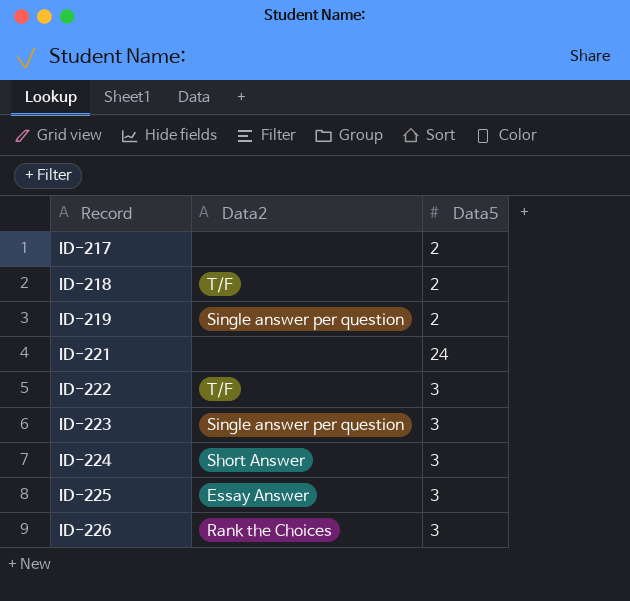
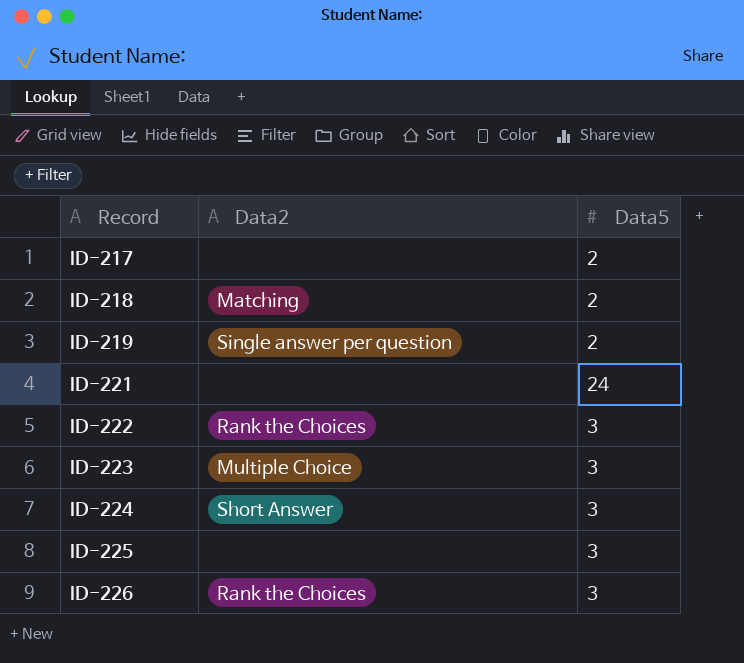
ID-218 | Data2: T/F -> Matching
ID-222 | Data2: T/F -> Rank the Choices
ID-223 | Data2: Single answer per question -> Multiple Choice
ID-225 | Data2: Essay Answer -> none

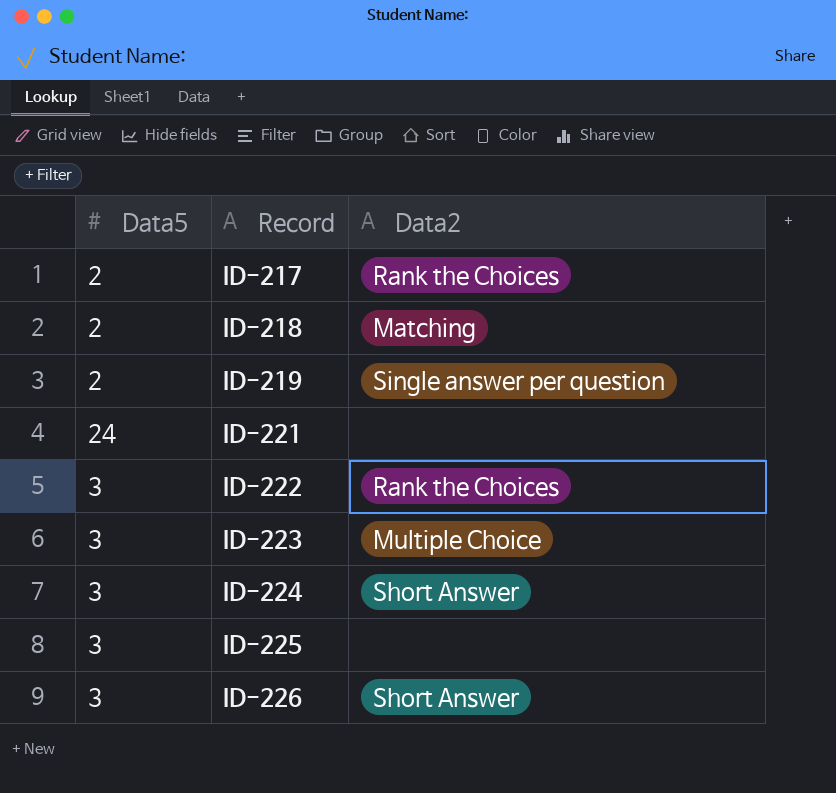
column Data5 | position: 3 -> 1
ID-217 | Data2: none -> Rank the Choices
ID-226 | Data2: Rank the Choices -> Short Answer

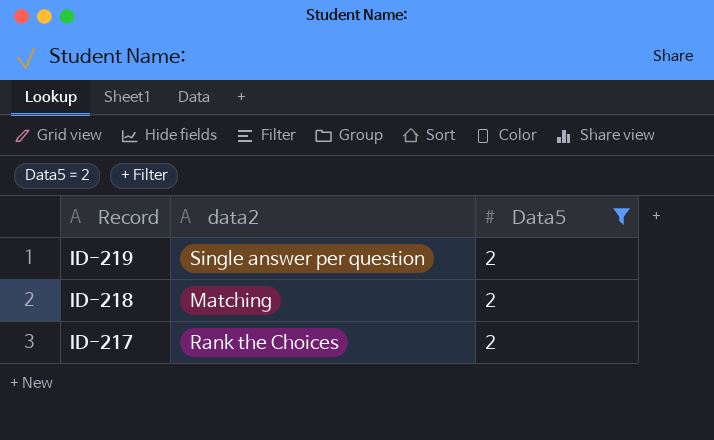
filter: none -> Data5 = 2
row order: Record ascending -> Record descending
column name: Data2 -> data2
column Data5 | position: 1 -> 3

